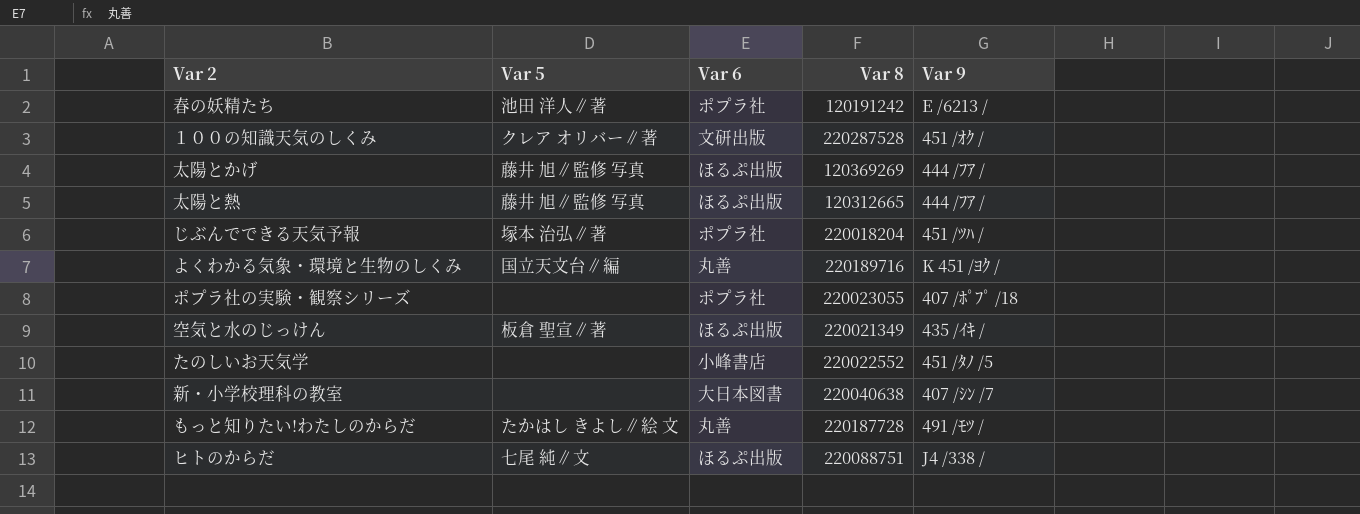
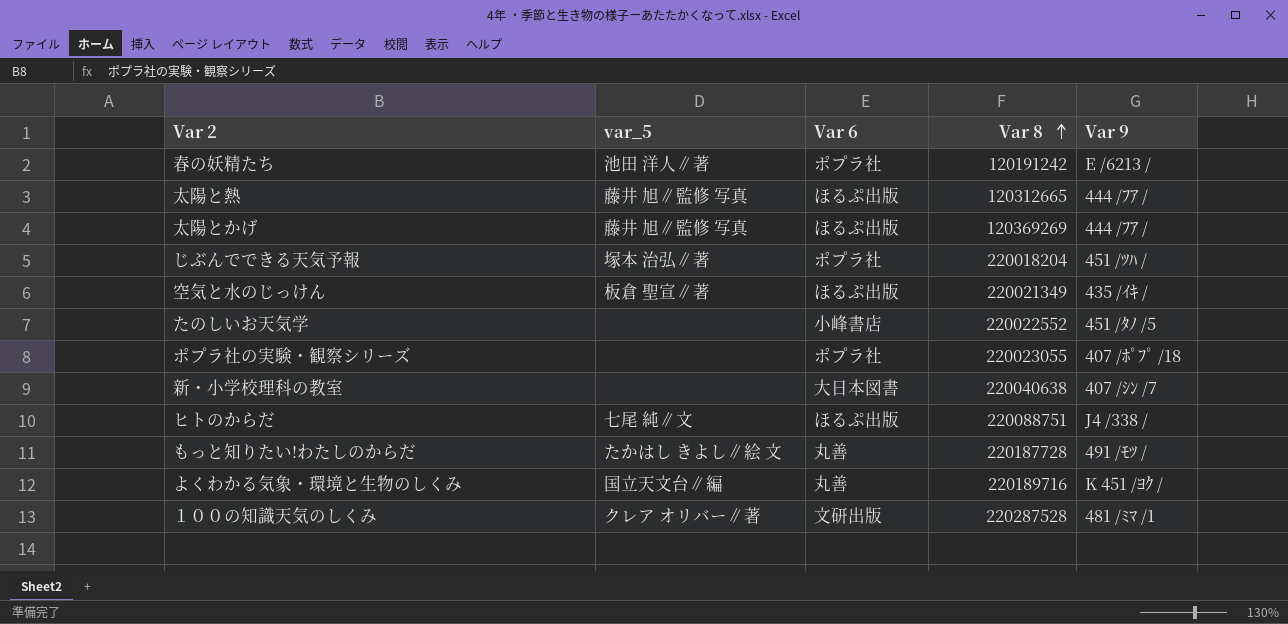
row order: none -> Var 8 ascending
column name: Var 5 -> var_5
１００の知識天気のしくみ | Var 9: 451 /ｵｸ / -> 481 /ﾐﾏ /1

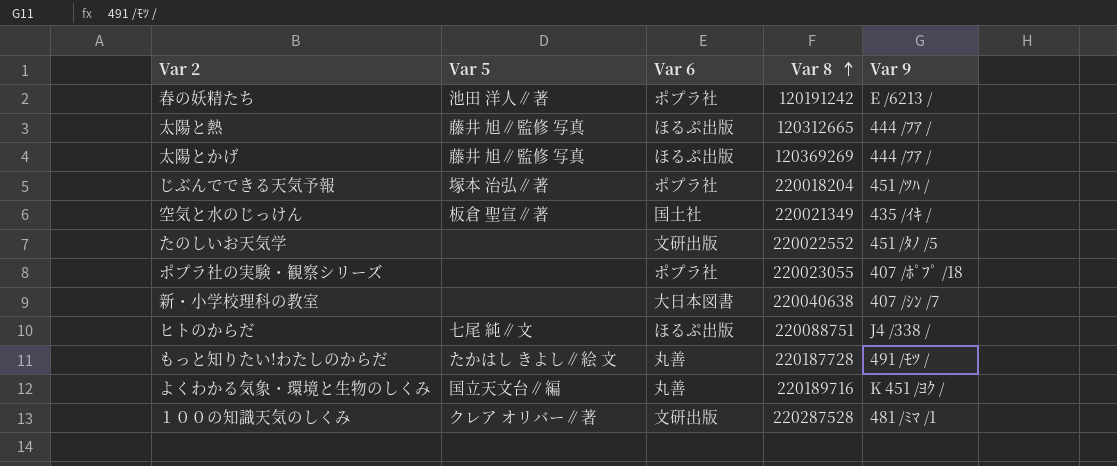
column name: var_5 -> Var 5
空気と水のじっけん | Var 6: ほるぷ出版 -> 国土社
たのしいお天気学 | Var 6: 小峰書店 -> 文研出版

